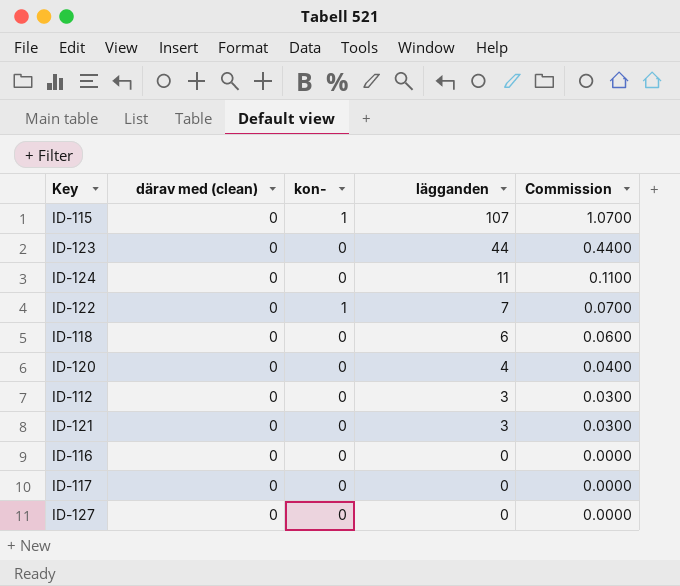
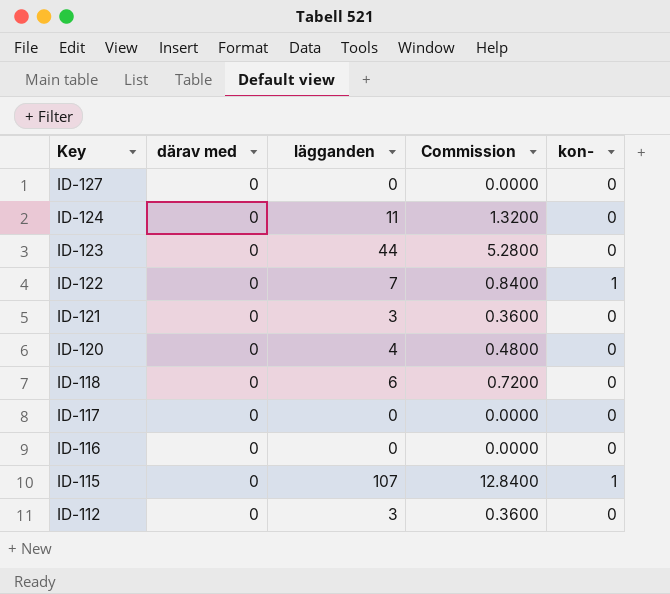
row order: lägganden descending -> Key descending
column name: därav med (clean) -> därav med
column Commission | formula: [lägganden] * 0.01 -> [lägganden] * 0.12
column kon- | position: 3 -> 5

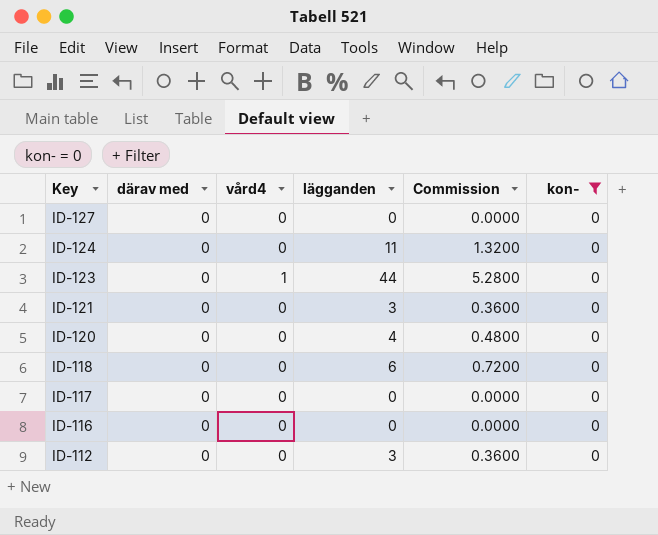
filter: none -> kon- = 0
column vård4 | position: none -> 3

